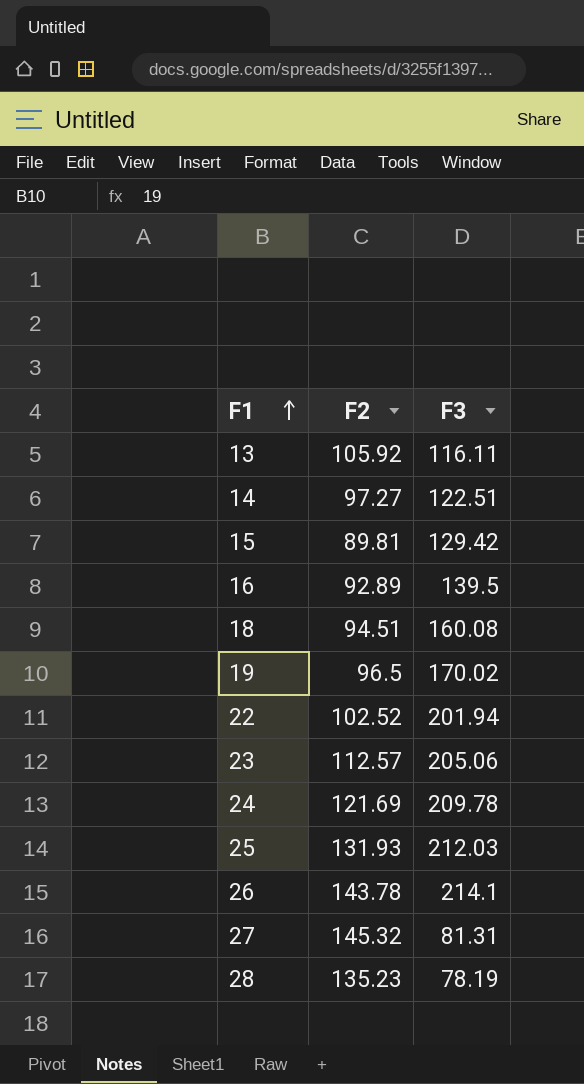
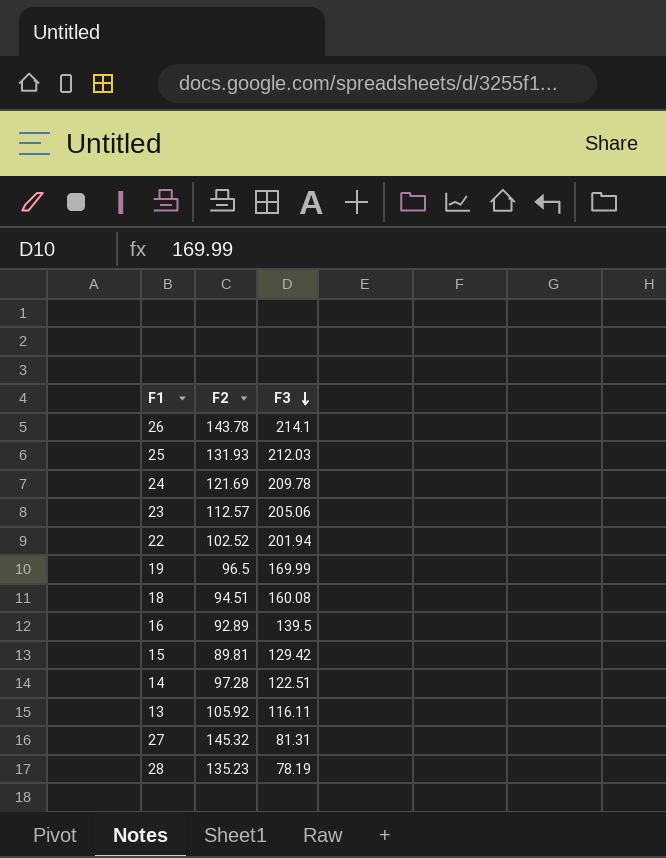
row order: F1 ascending -> F3 descending
19 | F3: 170.02 -> 169.99
14 | F2: 97.27 -> 97.28

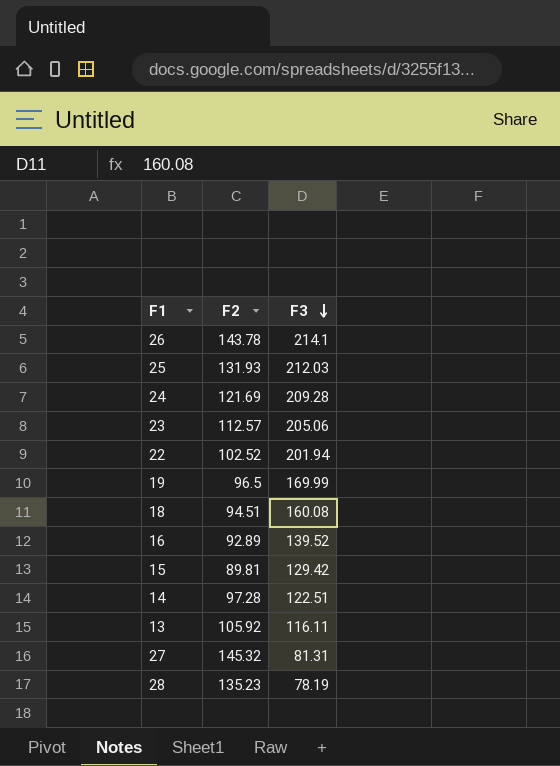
24 | F3: 209.78 -> 209.28
16 | F3: 139.5 -> 139.52

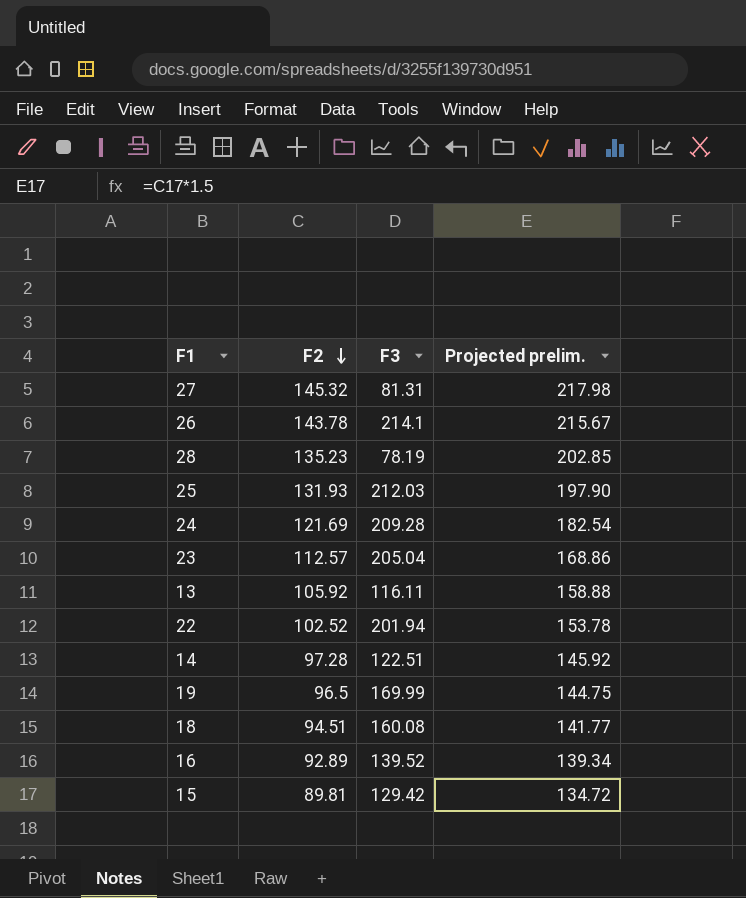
row order: F3 descending -> F2 descending
column Projected prelim. | formula: none -> [F2] * 1.5
23 | F3: 205.06 -> 205.04

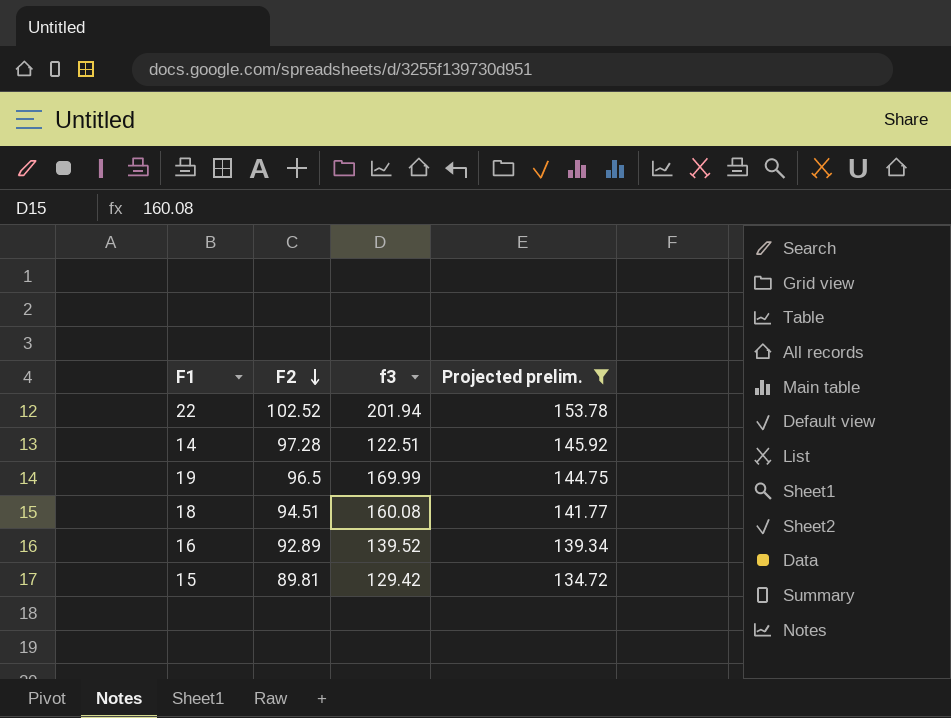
filter: none -> Projected prelim. <= 153.78
column name: F3 -> f3

